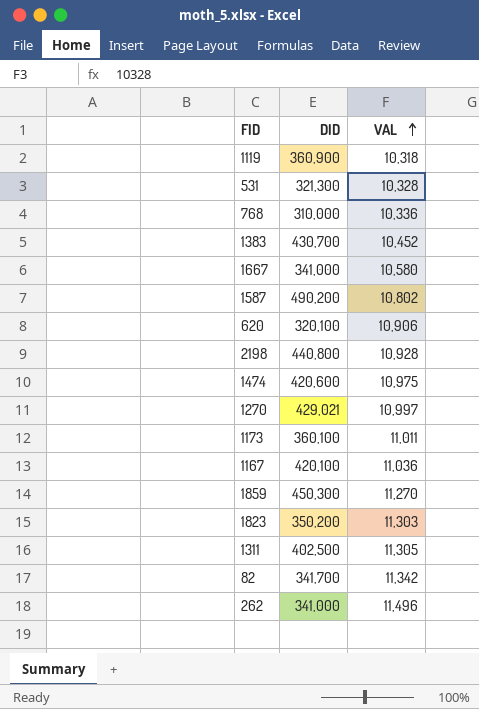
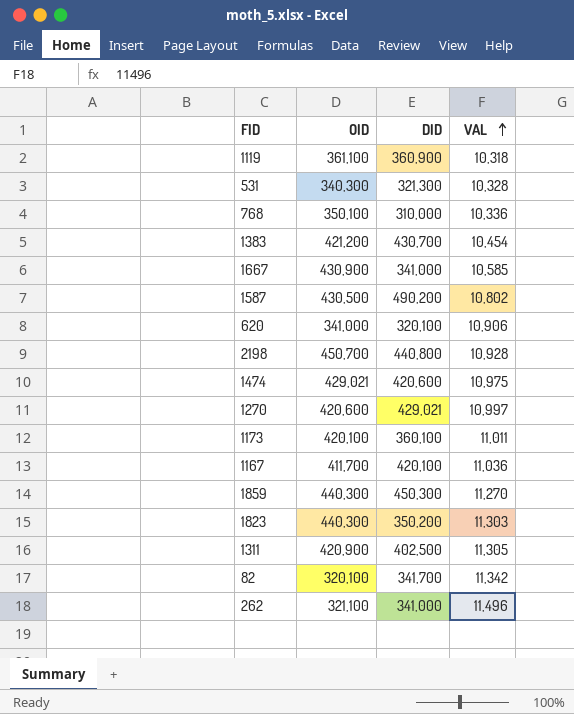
column OID | position: none -> 2
1383 | VAL: 10,452 -> 10,454
1667 | VAL: 10,580 -> 10,585

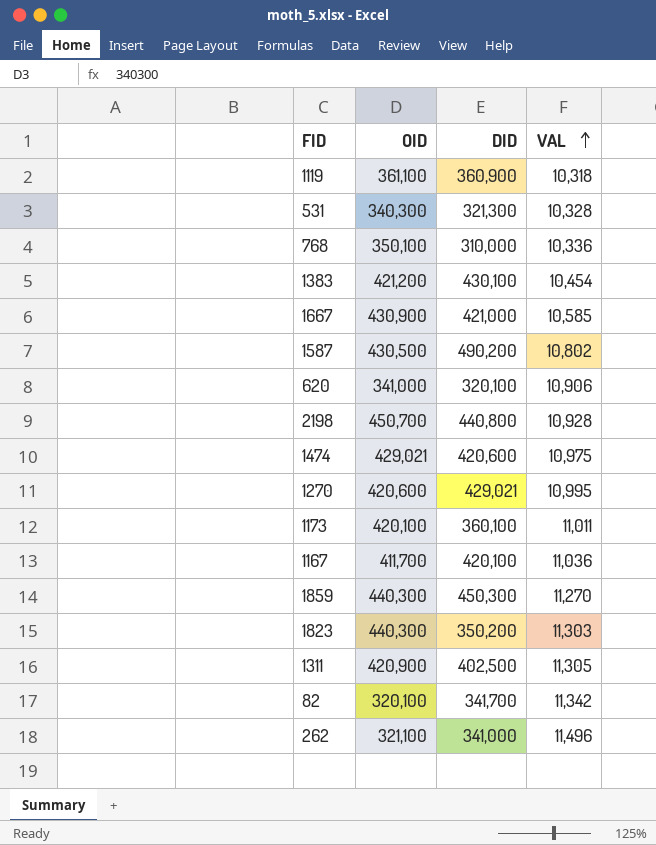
1383 | DID: 430,700 -> 430,100
1667 | DID: 341,000 -> 421,000
1270 | VAL: 10,997 -> 10,995

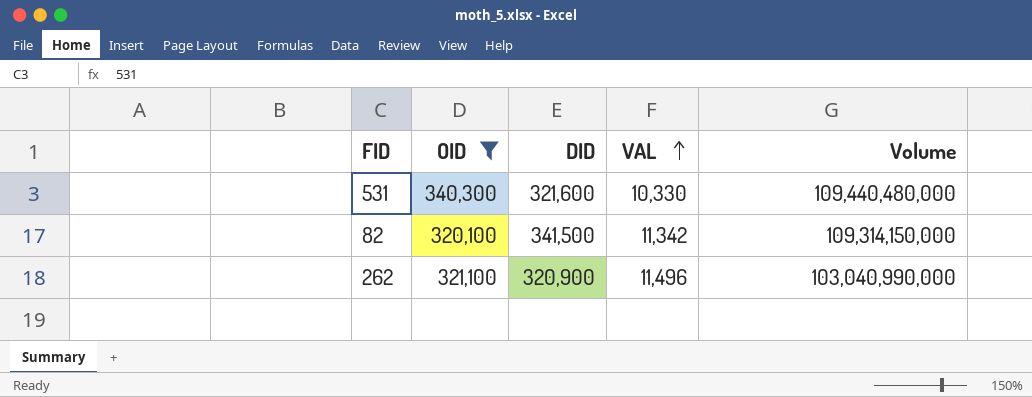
filter: none -> OID <= 340,300
column Volume | formula: none -> [OID] * [DID]
531 | DID: 321,300 -> 321,600
531 | VAL: 10,328 -> 10,330
82 | DID: 341,700 -> 341,500
262 | DID: 341,000 -> 320,900

